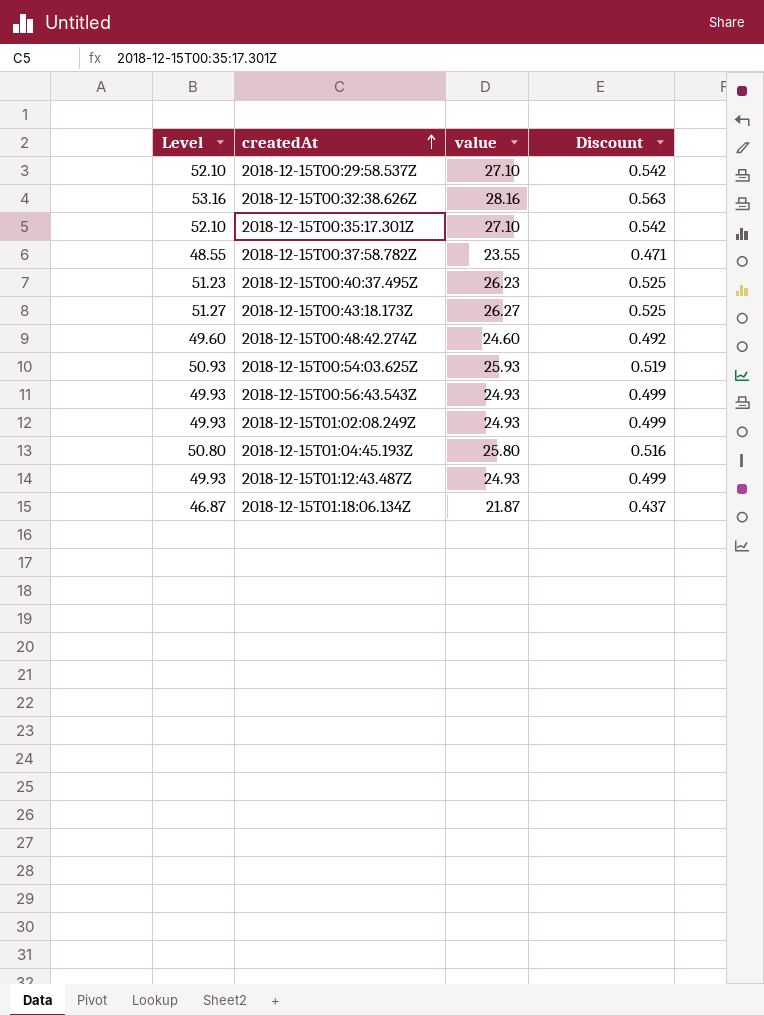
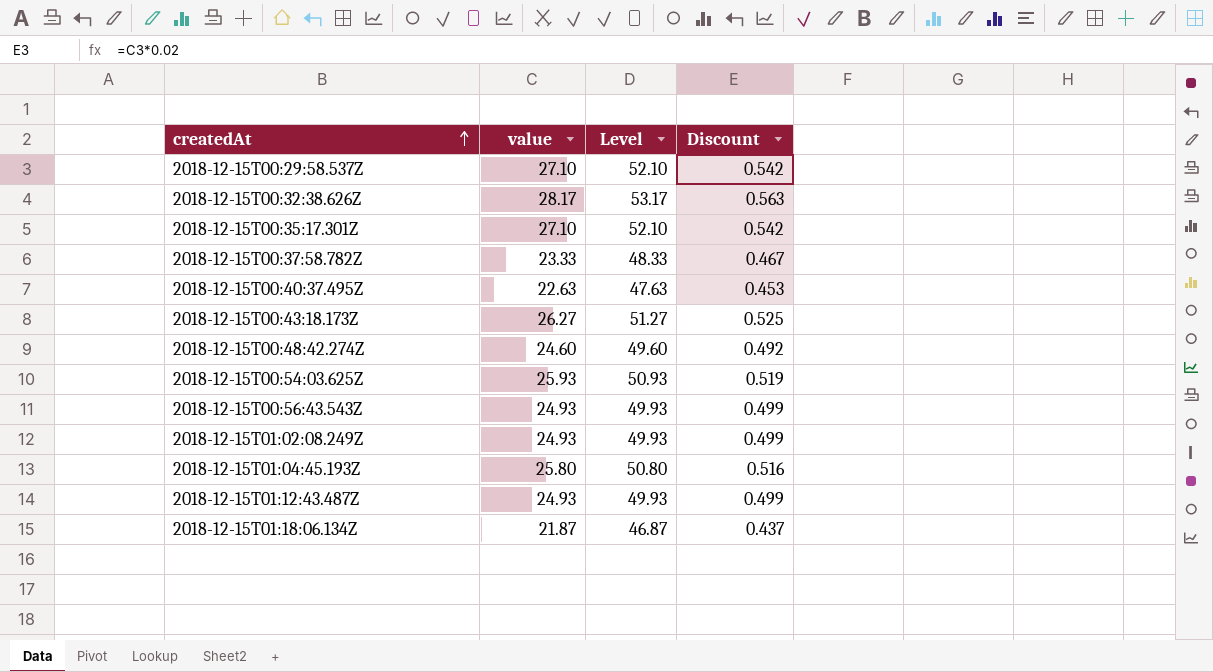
column Level | position: 1 -> 3
2018-12-15T00:32:38.626Z | value: 28.16 -> 28.17
2018-12-15T00:32:38.626Z | Level: 53.16 -> 53.17
2018-12-15T00:37:58.782Z | value: 23.55 -> 23.33
2018-12-15T00:37:58.782Z | Level: 48.55 -> 48.33
2018-12-15T00:37:58.782Z | Discount: 0.471 -> 0.467
2018-12-15T00:40:37.495Z | value: 26.23 -> 22.63
2018-12-15T00:40:37.495Z | Level: 51.23 -> 47.63
2018-12-15T00:40:37.495Z | Discount: 0.525 -> 0.453

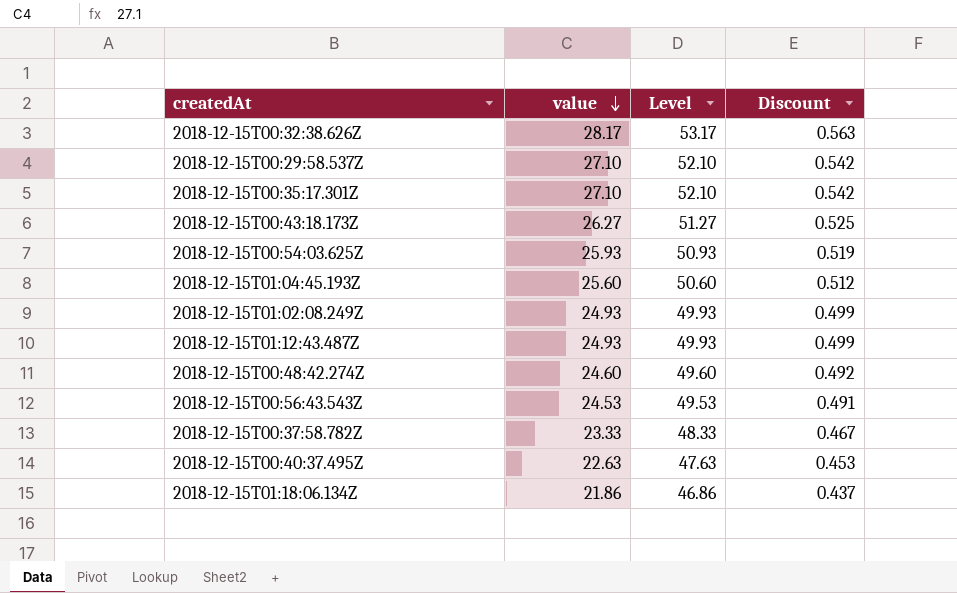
row order: createdAt ascending -> value descending
2018-12-15T01:04:45.193Z | value: 25.80 -> 25.60
2018-12-15T01:04:45.193Z | Level: 50.80 -> 50.60
2018-12-15T01:04:45.193Z | Discount: 0.516 -> 0.512
2018-12-15T00:56:43.543Z | value: 24.93 -> 24.53
2018-12-15T00:56:43.543Z | Level: 49.93 -> 49.53
2018-12-15T00:56:43.543Z | Discount: 0.499 -> 0.491
2018-12-15T01:18:06.134Z | value: 21.87 -> 21.86
2018-12-15T01:18:06.134Z | Level: 46.87 -> 46.86

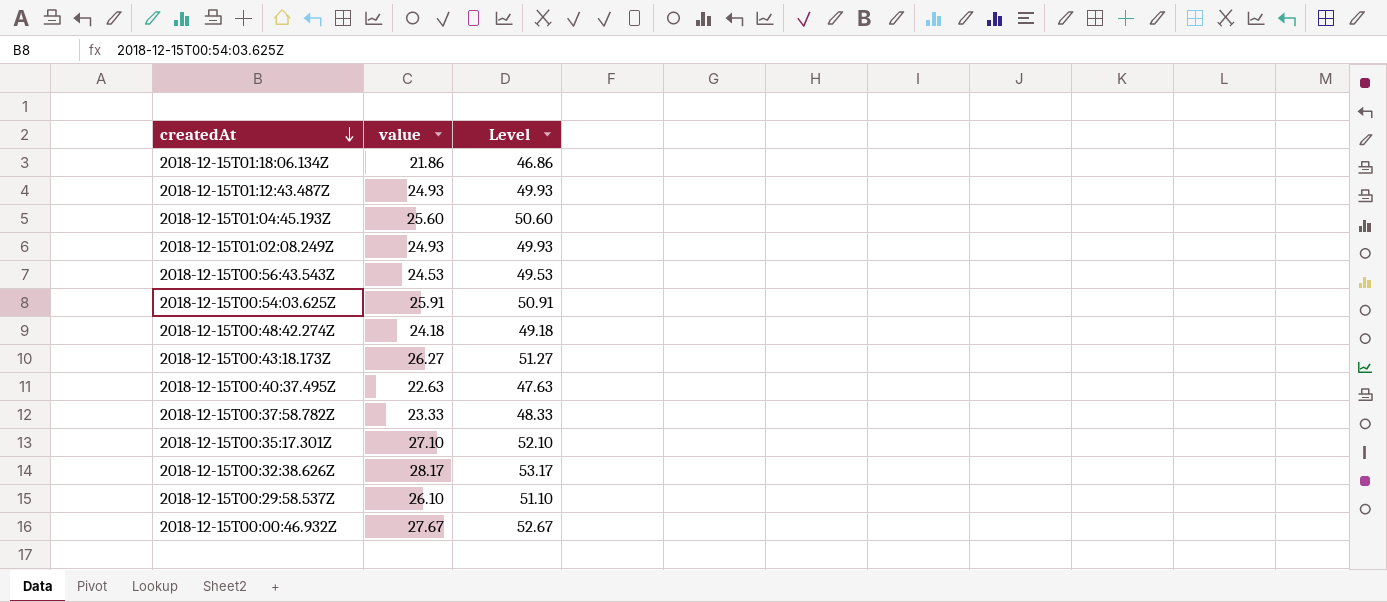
row order: value descending -> createdAt descending
column Discount | formula: [value] * 0.02 -> none
2018-12-15T00:54:03.625Z | value: 25.93 -> 25.91
2018-12-15T00:54:03.625Z | Level: 50.93 -> 50.91
2018-12-15T00:48:42.274Z | value: 24.60 -> 24.18
2018-12-15T00:48:42.274Z | Level: 49.60 -> 49.18
2018-12-15T00:29:58.537Z | value: 27.10 -> 26.10
2018-12-15T00:29:58.537Z | Level: 52.10 -> 51.10
row 2018-12-15T00:00:46.932Z: none -> 27.67 | 52.67

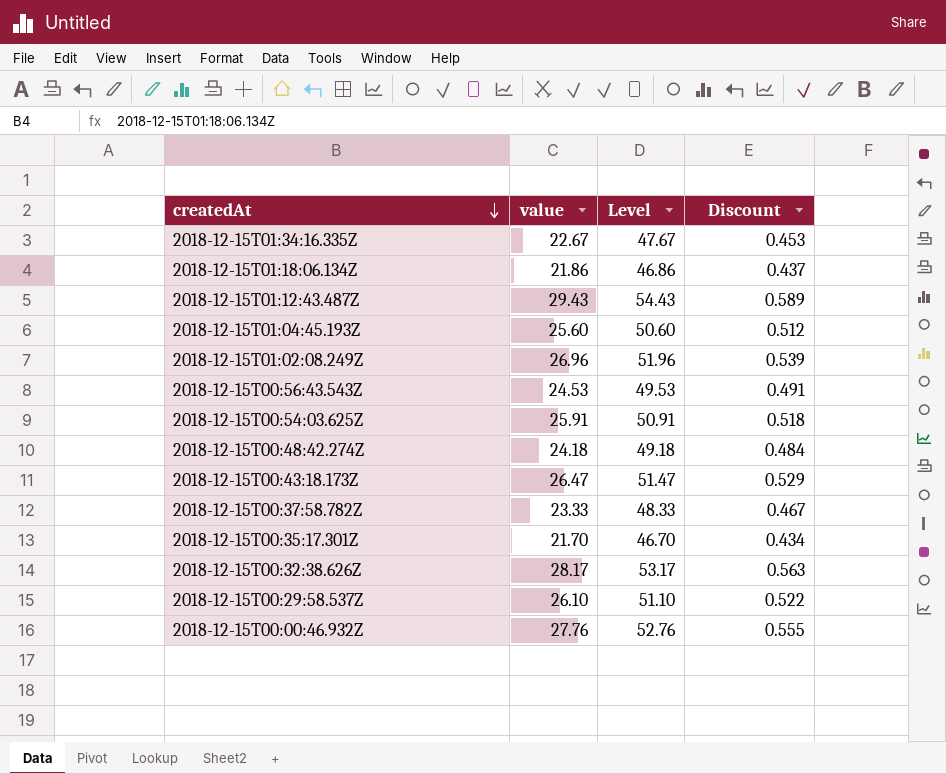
column Discount | formula: none -> [value] * 0.02
row 2018-12-15T00:40:37.495Z: 22.63 | 47.63 -> none
row 2018-12-15T01:34:16.335Z: none -> 22.67 | 47.67 | 0.453
2018-12-15T01:12:43.487Z | value: 24.93 -> 29.43
2018-12-15T01:12:43.487Z | Level: 49.93 -> 54.43
2018-12-15T01:02:08.249Z | value: 24.93 -> 26.96
2018-12-15T01:02:08.249Z | Level: 49.93 -> 51.96
2018-12-15T00:43:18.173Z | value: 26.27 -> 26.47
2018-12-15T00:43:18.173Z | Level: 51.27 -> 51.47
2018-12-15T00:35:17.301Z | value: 27.10 -> 21.70
2018-12-15T00:35:17.301Z | Level: 52.10 -> 46.70
2018-12-15T00:00:46.932Z | value: 27.67 -> 27.76
2018-12-15T00:00:46.932Z | Level: 52.67 -> 52.76

